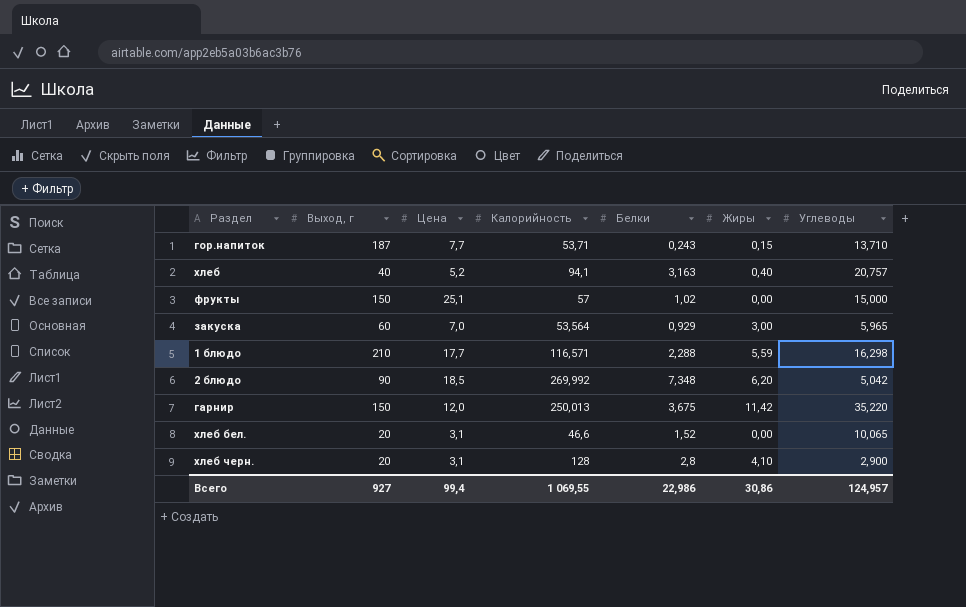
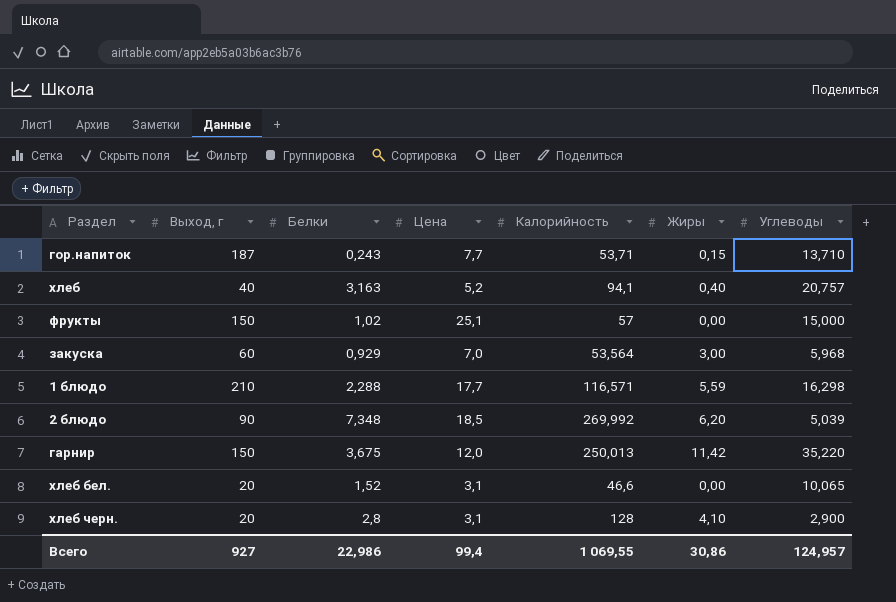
column Белки | position: 5 -> 3
закуска | Углеводы: 5,965 -> 5,968
2 блюдо | Углеводы: 5,042 -> 5,039

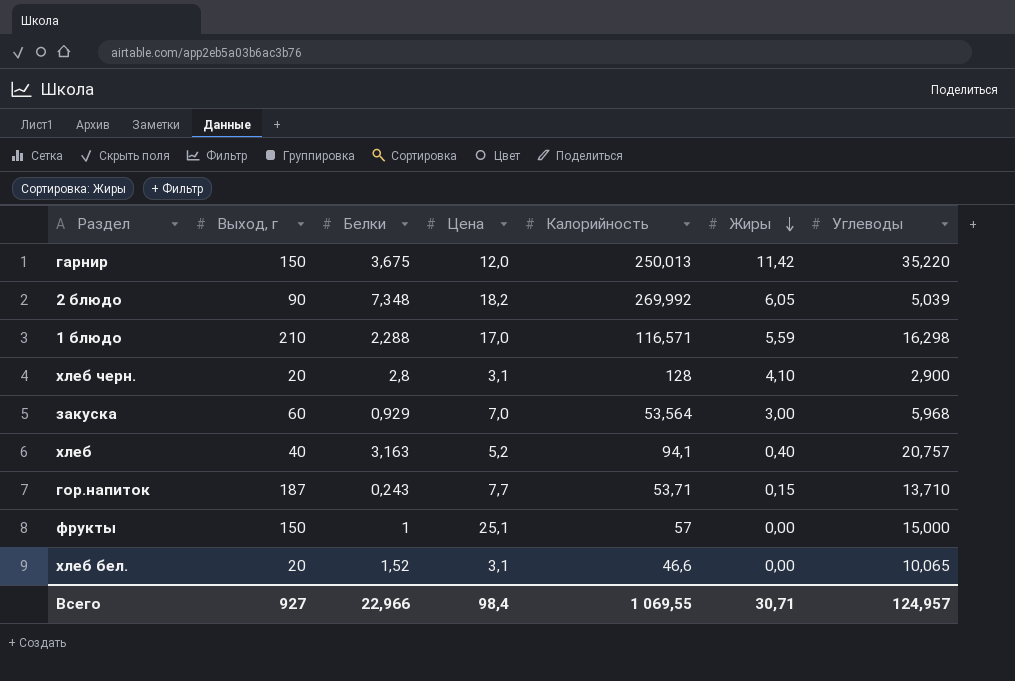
row order: none -> Жиры descending
2 блюдо | Цена: 18,5 -> 18,2
2 блюдо | Жиры: 6,20 -> 6,05
1 блюдо | Цена: 17,7 -> 17,0
фрукты | Белки: 1,02 -> 1
Всего | Белки: 22,986 -> 22,966
Всего | Цена: 99,4 -> 98,4
Всего | Жиры: 30,86 -> 30,71

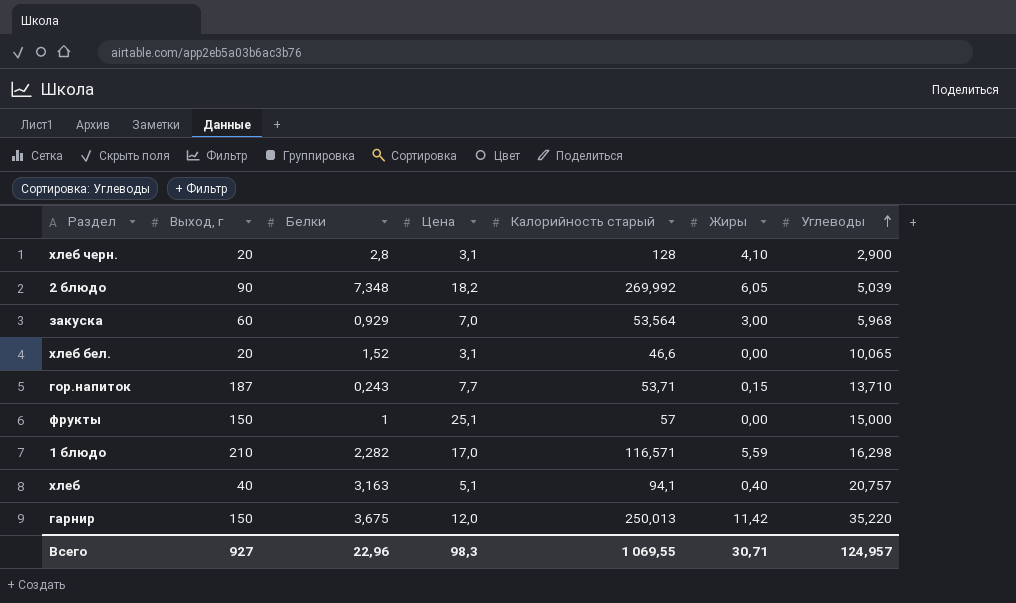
row order: Жиры descending -> Углеводы ascending
column name: Калорийность -> Калорийность старый
1 блюдо | Белки: 2,288 -> 2,282
хлеб | Цена: 5,2 -> 5,1
Всего | Белки: 22,966 -> 22,96
Всего | Цена: 98,4 -> 98,3

